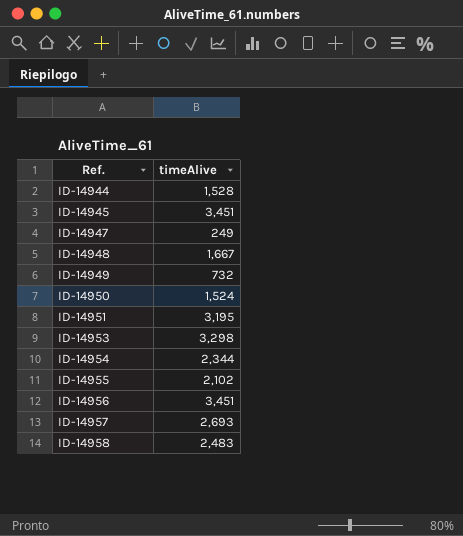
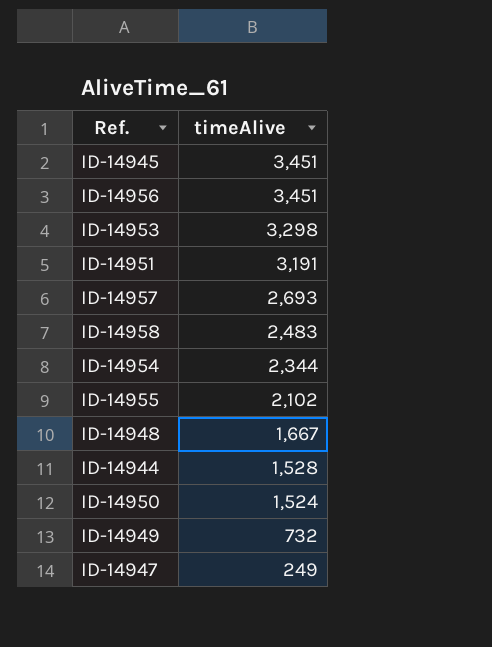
row order: Ref. ascending -> timeAlive descending
ID-14951 | timeAlive: 3,195 -> 3,191

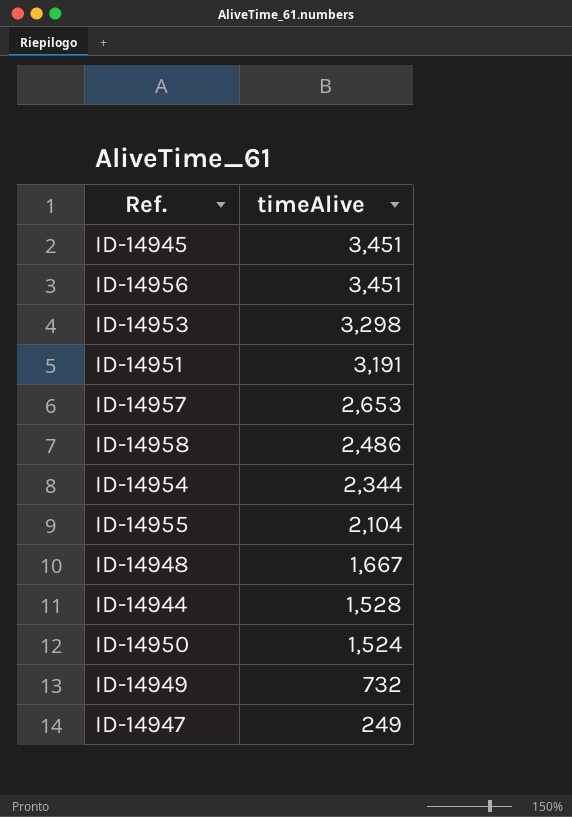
ID-14957 | timeAlive: 2,693 -> 2,653
ID-14958 | timeAlive: 2,483 -> 2,486
ID-14955 | timeAlive: 2,102 -> 2,104

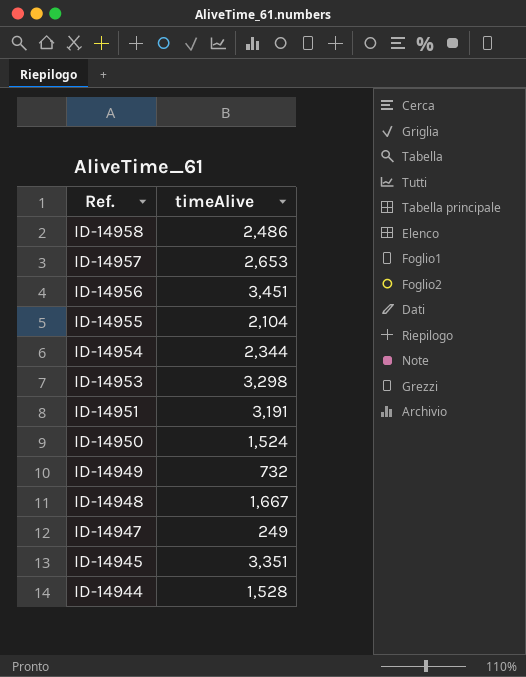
row order: timeAlive descending -> Ref. descending
ID-14945 | timeAlive: 3,451 -> 3,351

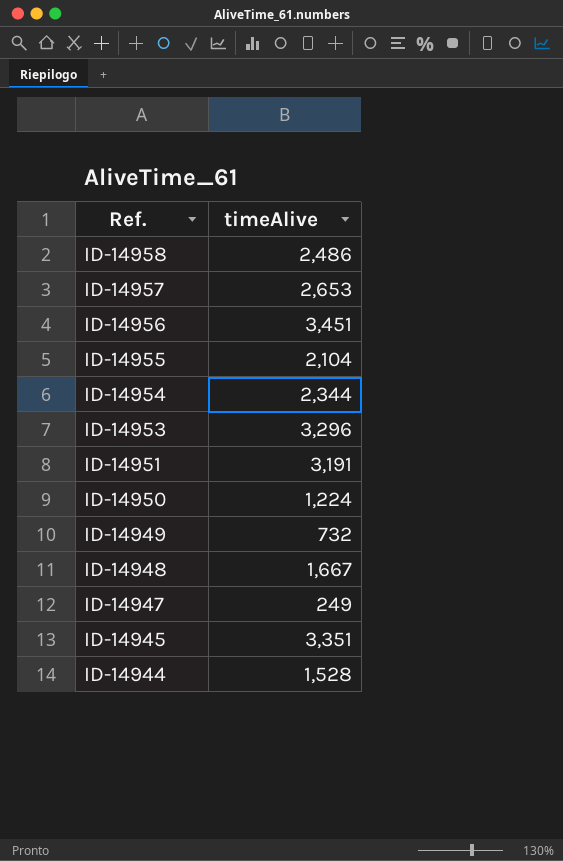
ID-14953 | timeAlive: 3,298 -> 3,296
ID-14950 | timeAlive: 1,524 -> 1,224

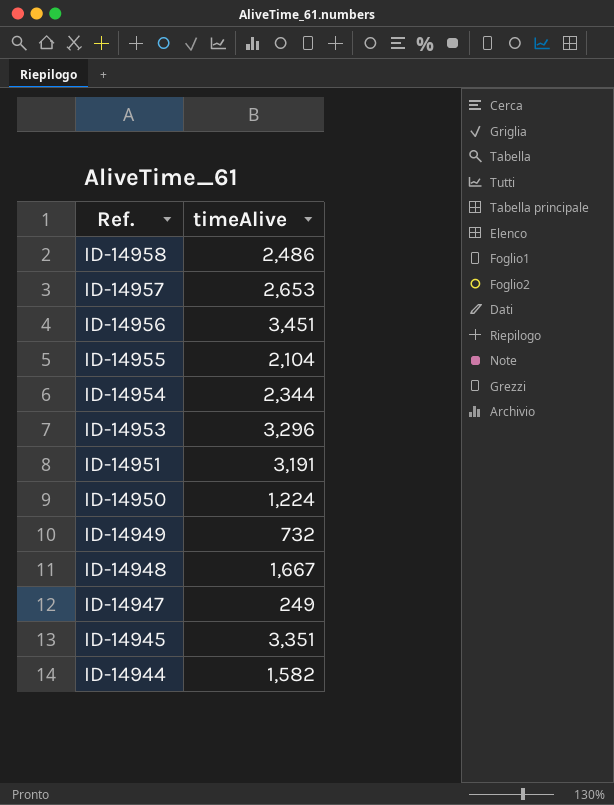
ID-14944 | timeAlive: 1,528 -> 1,582

